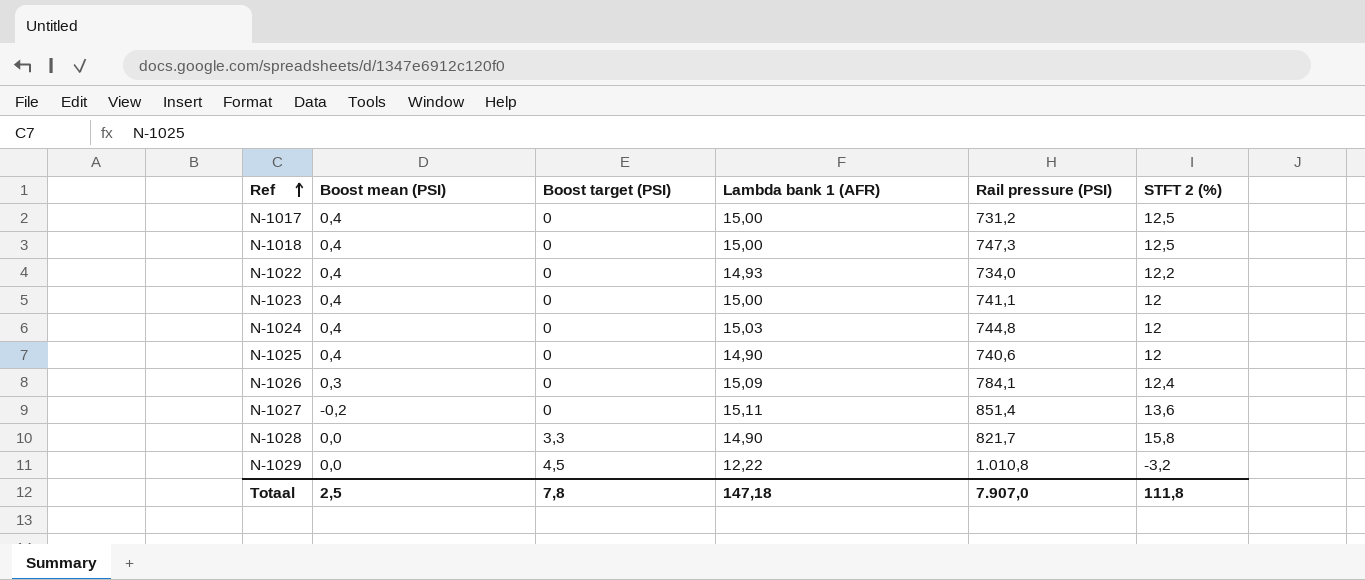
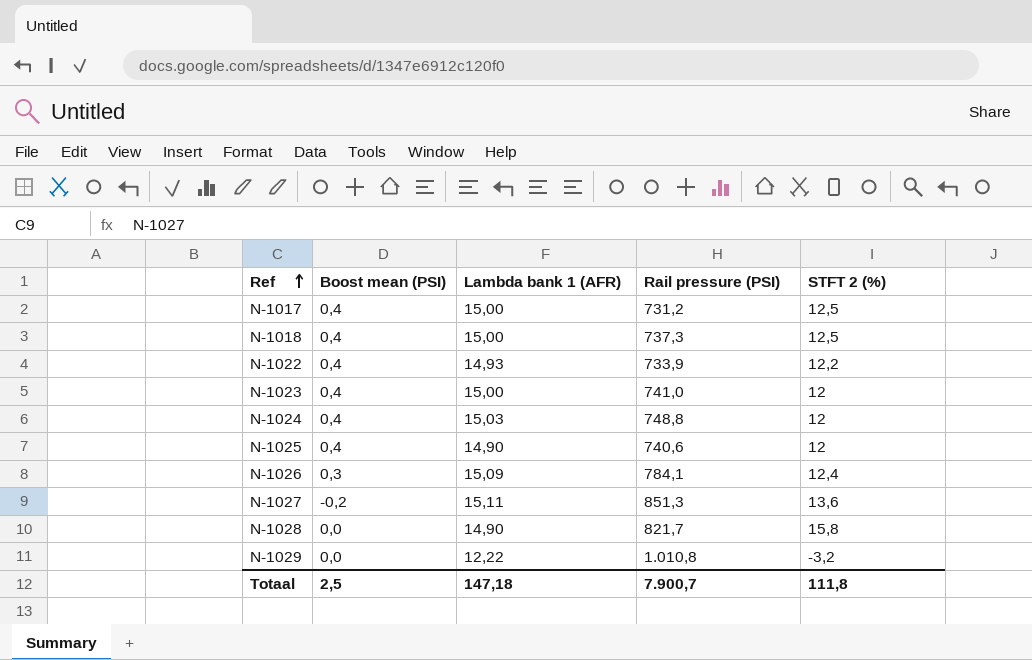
column Boost target (PSI) | position: 3 -> none
N-1018 | Rail pressure (PSI): 747,3 -> 737,3
N-1022 | Rail pressure (PSI): 734,0 -> 733,9
N-1023 | Rail pressure (PSI): 741,1 -> 741,0
N-1024 | Rail pressure (PSI): 744,8 -> 748,8
N-1027 | Rail pressure (PSI): 851,4 -> 851,3
Totaal | Rail pressure (PSI): 7.907,0 -> 7.900,7

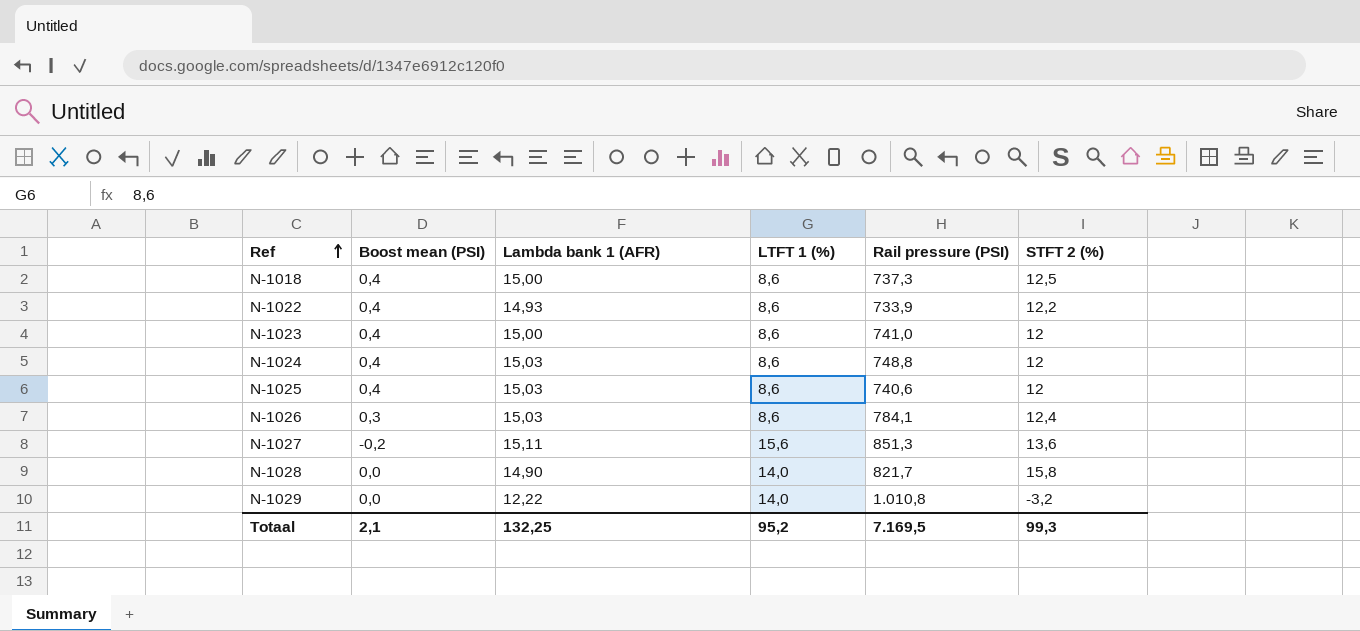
column LTFT 1 (%) | position: none -> 4
row N-1017: 0,4 | 15,00 | 731,2 | 12,5 -> none
N-1025 | Lambda bank 1 (AFR): 14,90 -> 15,03
N-1026 | Lambda bank 1 (AFR): 15,09 -> 15,03
Totaal | Boost mean (PSI): 2,5 -> 2,1
Totaal | Lambda bank 1 (AFR): 147,18 -> 132,25
Totaal | Rail pressure (PSI): 7.900,7 -> 7.169,5
Totaal | STFT 2 (%): 111,8 -> 99,3

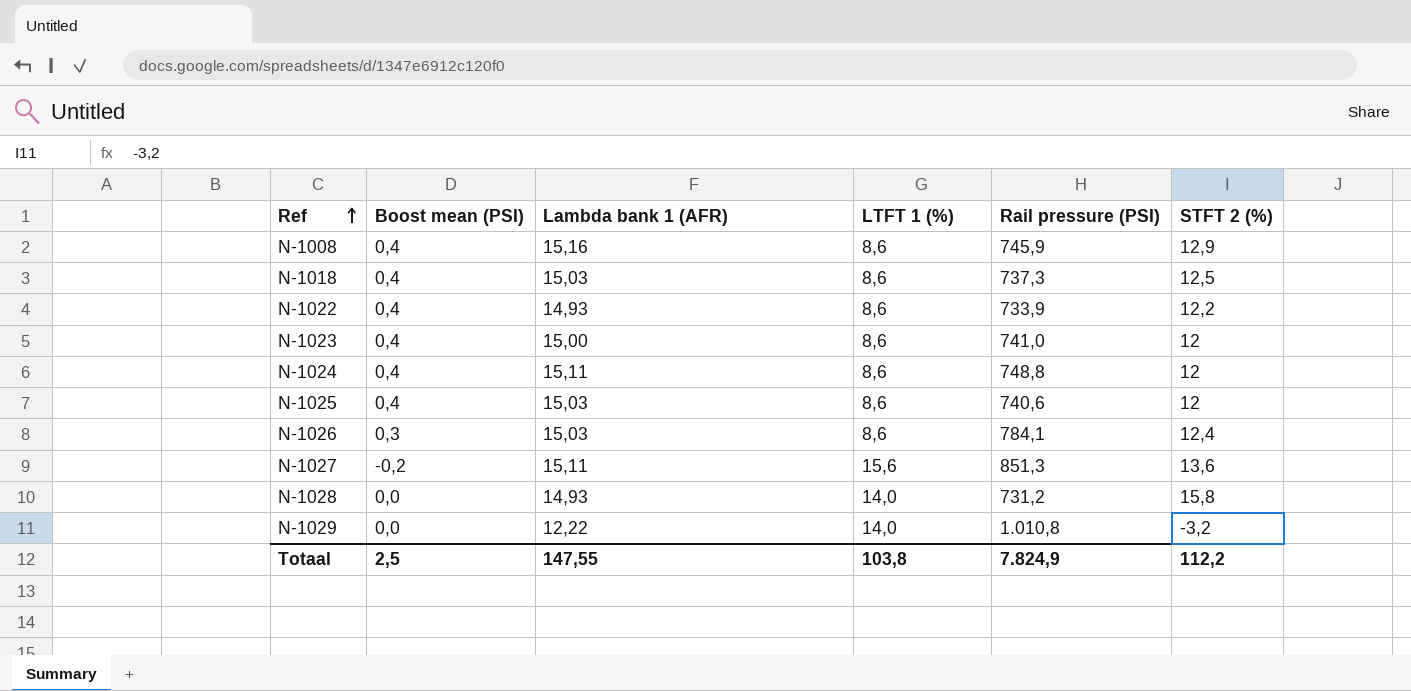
row N-1008: none -> 0,4 | 15,16 | 8,6 | 745,9 | 12,9
N-1018 | Lambda bank 1 (AFR): 15,00 -> 15,03
N-1024 | Lambda bank 1 (AFR): 15,03 -> 15,11
N-1028 | Lambda bank 1 (AFR): 14,90 -> 14,93
N-1028 | Rail pressure (PSI): 821,7 -> 731,2
Totaal | Boost mean (PSI): 2,1 -> 2,5
Totaal | Lambda bank 1 (AFR): 132,25 -> 147,55
Totaal | LTFT 1 (%): 95,2 -> 103,8
Totaal | Rail pressure (PSI): 7.169,5 -> 7.824,9
Totaal | STFT 2 (%): 99,3 -> 112,2

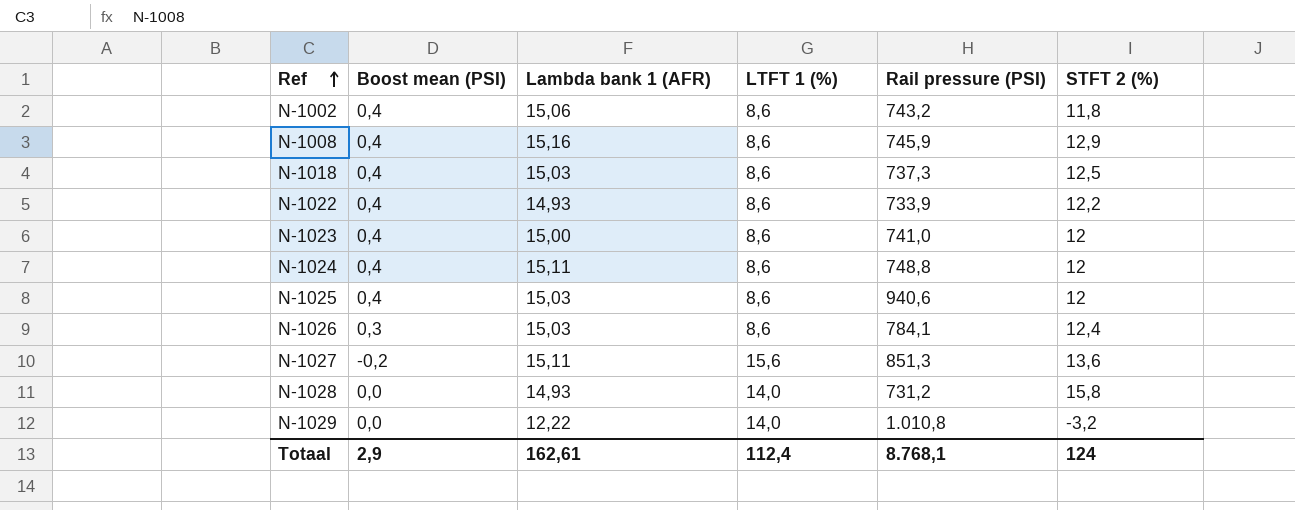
row N-1002: none -> 0,4 | 15,06 | 8,6 | 743,2 | 11,8
N-1025 | Rail pressure (PSI): 740,6 -> 940,6
Totaal | Boost mean (PSI): 2,5 -> 2,9
Totaal | Lambda bank 1 (AFR): 147,55 -> 162,61
Totaal | LTFT 1 (%): 103,8 -> 112,4
Totaal | Rail pressure (PSI): 7.824,9 -> 8.768,1
Totaal | STFT 2 (%): 112,2 -> 124

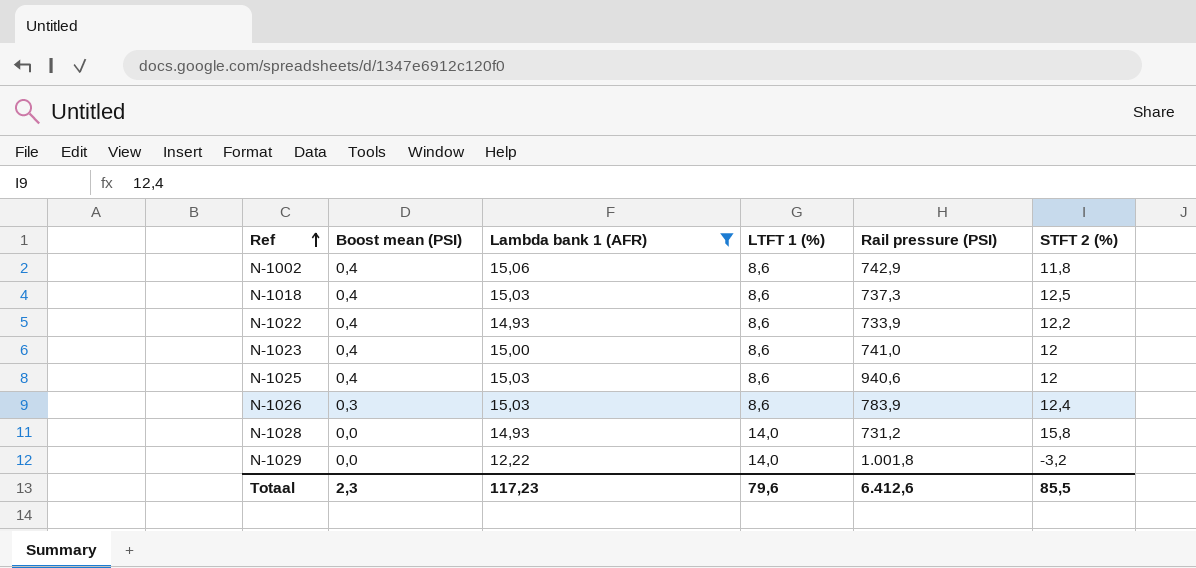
filter: none -> Lambda bank 1 (AFR) <= 15,06
N-1002 | Rail pressure (PSI): 743,2 -> 742,9
N-1026 | Rail pressure (PSI): 784,1 -> 783,9
N-1029 | Rail pressure (PSI): 1.010,8 -> 1.001,8
Totaal | Boost mean (PSI): 2,9 -> 2,3
Totaal | Lambda bank 1 (AFR): 162,61 -> 117,23
Totaal | LTFT 1 (%): 112,4 -> 79,6
Totaal | Rail pressure (PSI): 8.768,1 -> 6.412,6
Totaal | STFT 2 (%): 124 -> 85,5

